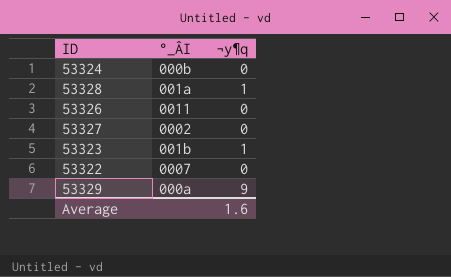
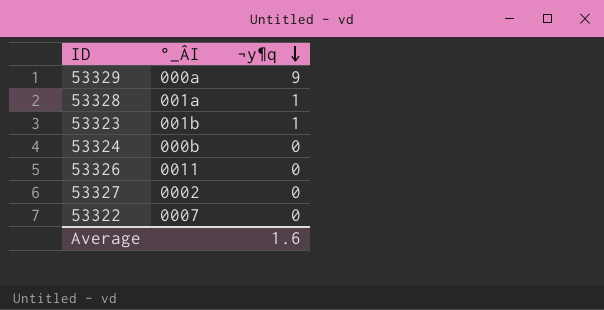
row order: none -> ¬y¶q descending

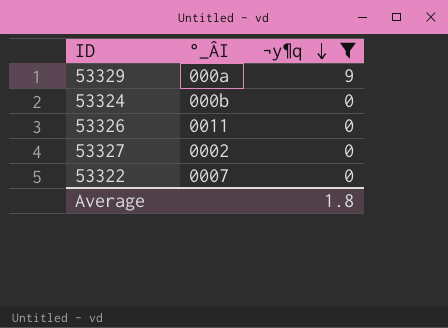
filter: none -> ¬y¶q != 1
Average | ¬y¶q: 1.6 -> 1.8

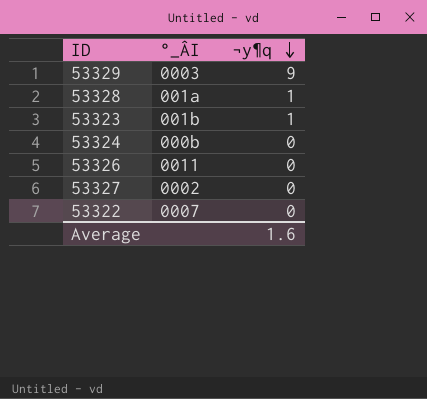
filter: ¬y¶q != 1 -> none
53329 | °_ÂI: 000a -> 0003
Average | ¬y¶q: 1.8 -> 1.6

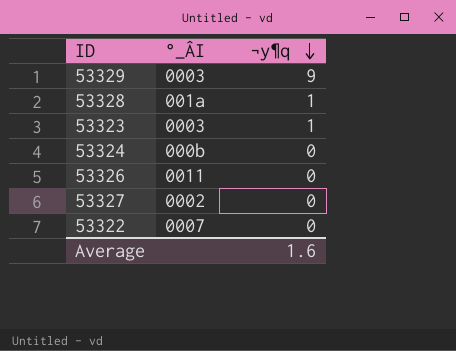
53323 | °_ÂI: 001b -> 0003

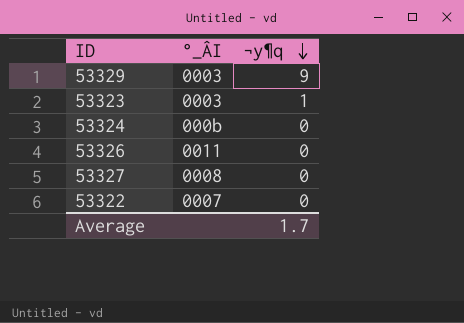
row 53328: 001a | 1 -> none
53327 | °_ÂI: 0002 -> 0008
Average | ¬y¶q: 1.6 -> 1.7

